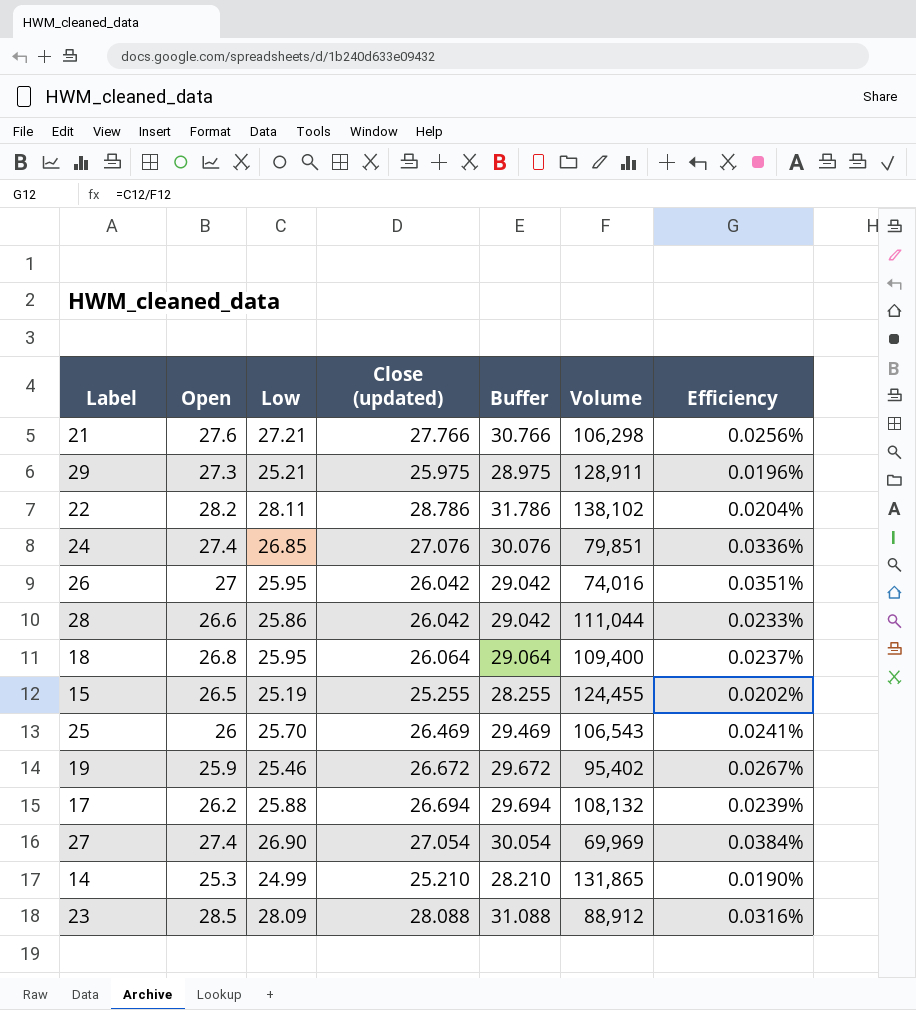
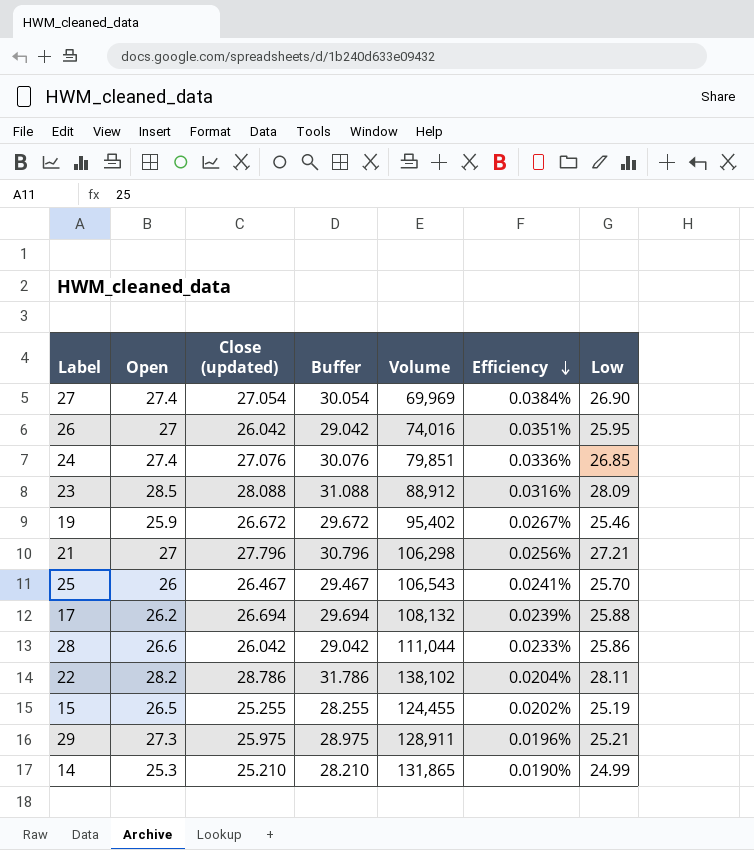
row order: none -> Efficiency descending
column Low | position: 3 -> 7
row 18: 26.8 | 25.95 | 26.064 | 29.064 | 109,400 | 0.0237% -> none
21 | Open: 27.6 -> 27
21 | Close (updated): 27.766 -> 27.796
21 | Buffer: 30.766 -> 30.796
25 | Close (updated): 26.469 -> 26.467
25 | Buffer: 29.469 -> 29.467

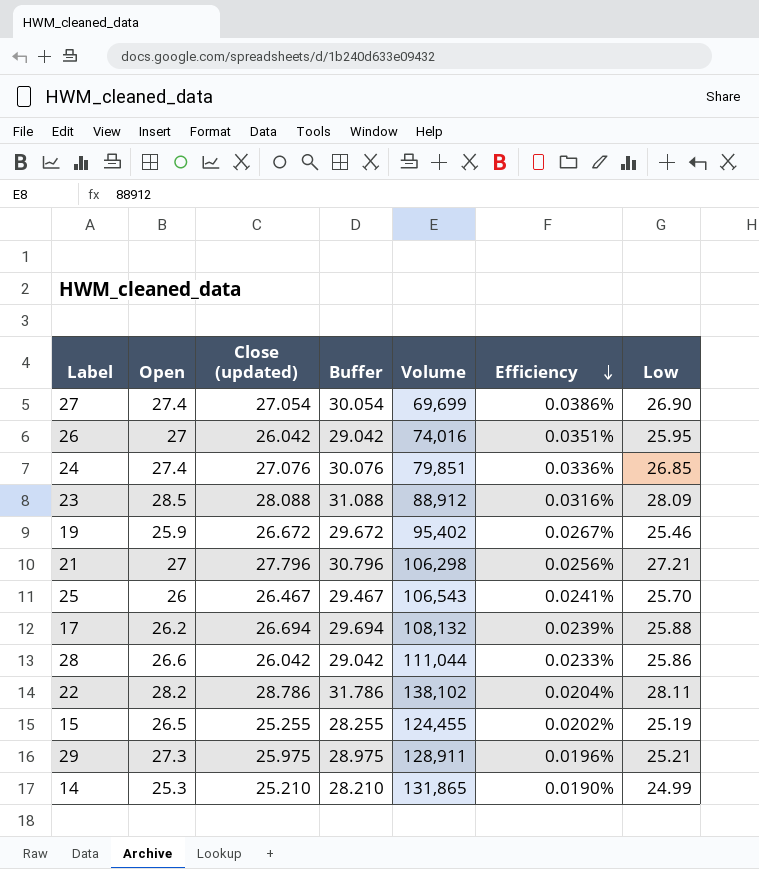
27 | Volume: 69,969 -> 69,699
27 | Efficiency: 0.0384% -> 0.0386%

